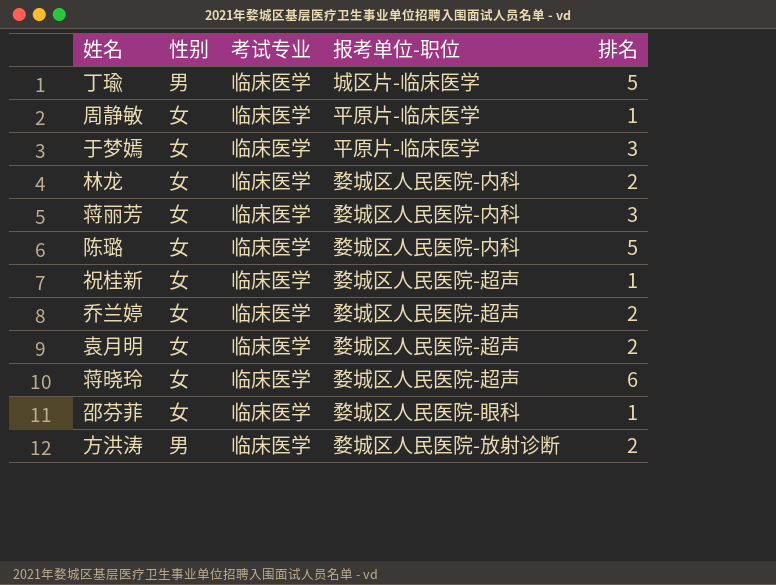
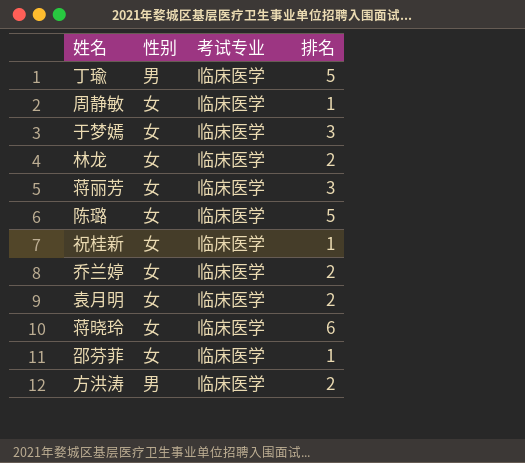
column 报考单位-职位 | position: 4 -> none

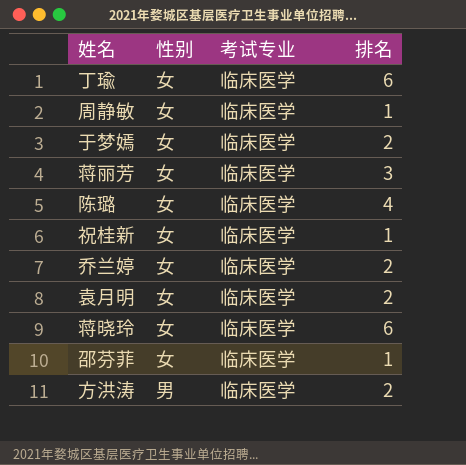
row 林龙: 女 | 临床医学 | 2 -> none
丁瑜 | 性别: 男 -> 女
丁瑜 | 排名: 5 -> 6
于梦嫣 | 排名: 3 -> 2
陈璐 | 排名: 5 -> 4

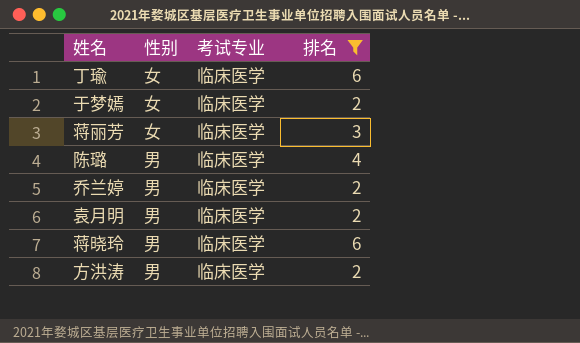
filter: none -> 排名 != 1
陈璐 | 性别: 女 -> 男
乔兰婷 | 性别: 女 -> 男
袁月明 | 性别: 女 -> 男
蒋晓玲 | 性别: 女 -> 男

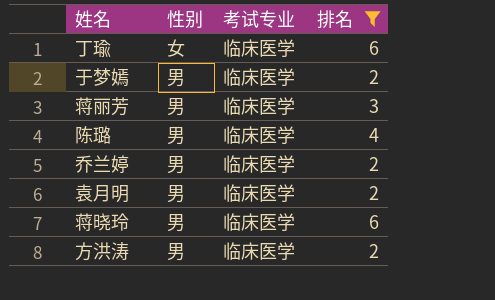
于梦嫣 | 性别: 女 -> 男
蒋丽芳 | 性别: 女 -> 男

